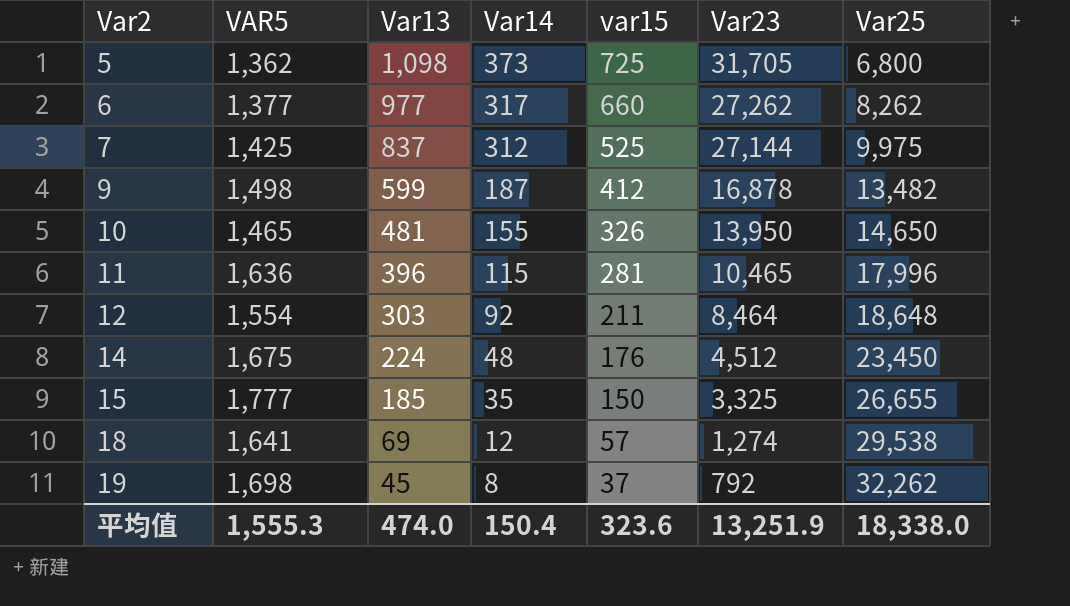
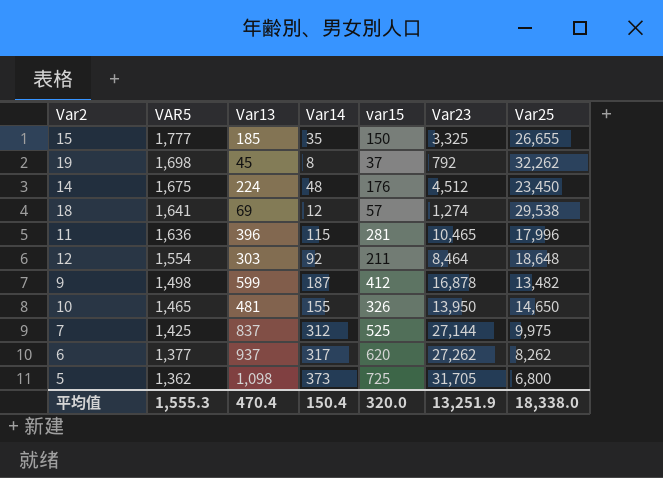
row order: Var2 ascending -> VAR5 descending
6 | Var13: 977 -> 937
6 | var15: 660 -> 620
平均值 | Var13: 474.0 -> 470.4
平均值 | var15: 323.6 -> 320.0

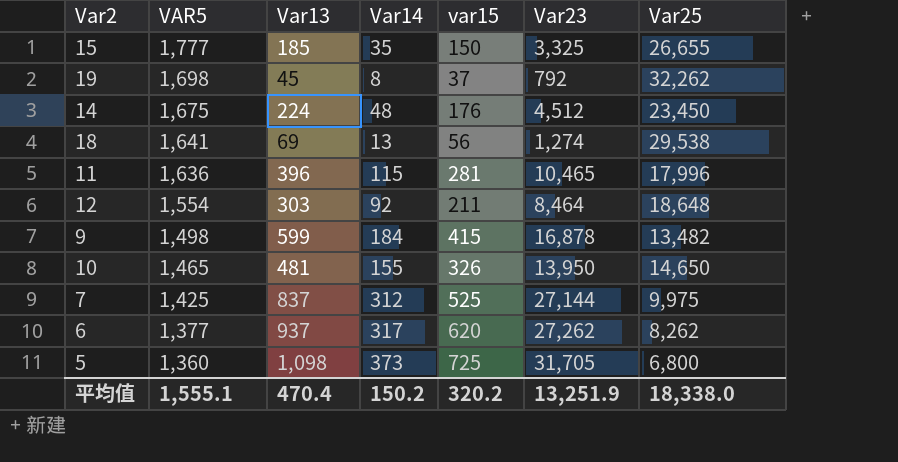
18 | Var14: 12 -> 13
18 | var15: 57 -> 56
9 | Var14: 187 -> 184
9 | var15: 412 -> 415
5 | VAR5: 1,362 -> 1,360
平均值 | VAR5: 1,555.3 -> 1,555.1
平均值 | Var14: 150.4 -> 150.2
平均值 | var15: 320.0 -> 320.2

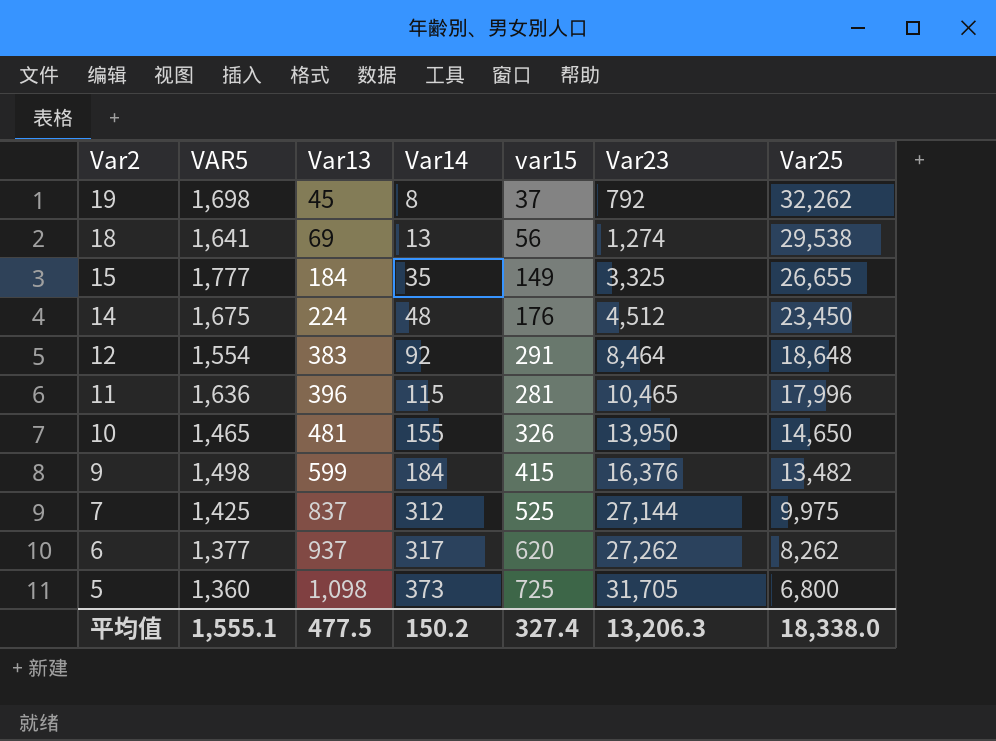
row order: VAR5 descending -> Var2 descending
15 | Var13: 185 -> 184
15 | var15: 150 -> 149
12 | Var13: 303 -> 383
12 | var15: 211 -> 291
9 | Var23: 16,878 -> 16,376
平均值 | Var13: 470.4 -> 477.5
平均值 | var15: 320.2 -> 327.4
平均值 | Var23: 13,251.9 -> 13,206.3

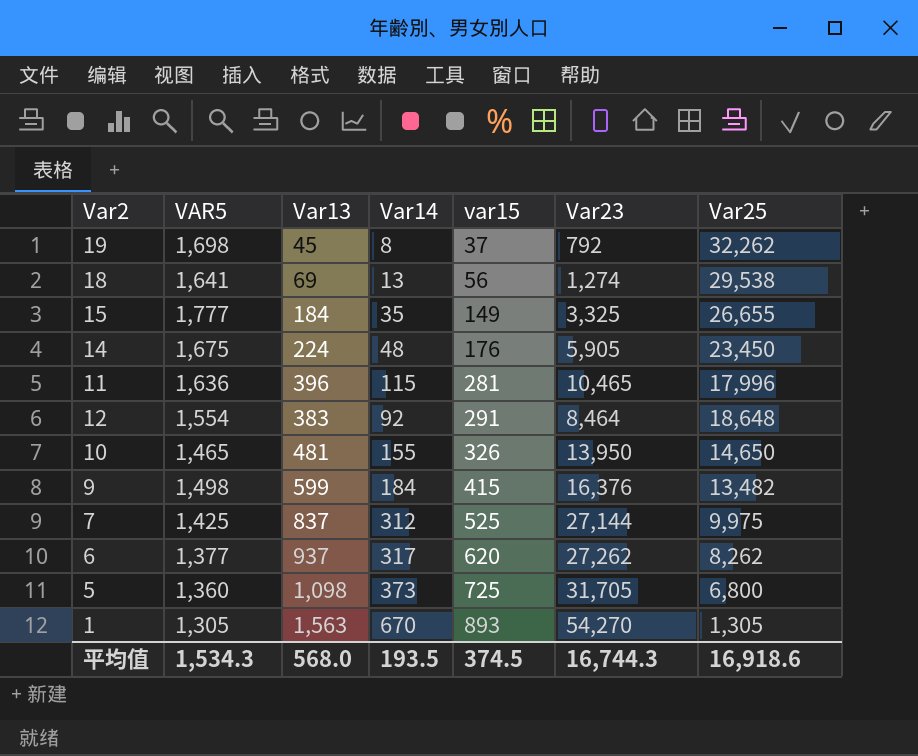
row order: Var2 descending -> var15 ascending
14 | Var23: 4,512 -> 5,905
row 1: none -> 1,305 | 1,563 | 670 | 893 | 54,270 | 1,305
平均值 | VAR5: 1,555.1 -> 1,534.3
平均值 | Var13: 477.5 -> 568.0
平均值 | Var14: 150.2 -> 193.5
平均值 | var15: 327.4 -> 374.5
平均值 | Var23: 13,206.3 -> 16,744.3
平均值 | Var25: 18,338.0 -> 16,918.6

